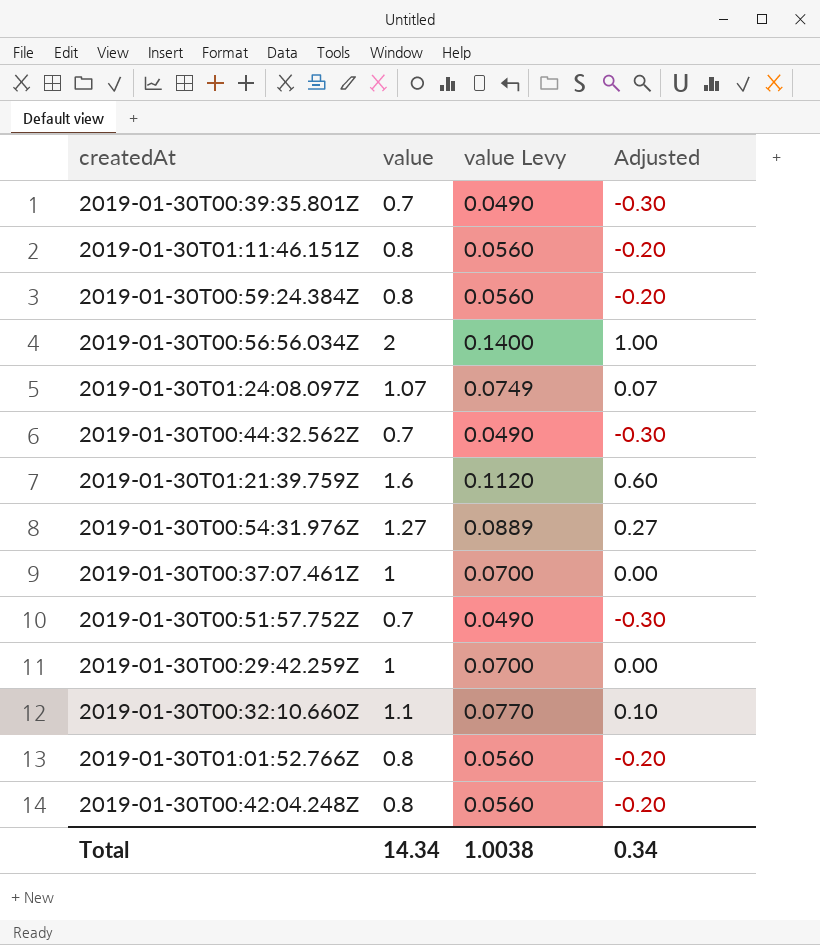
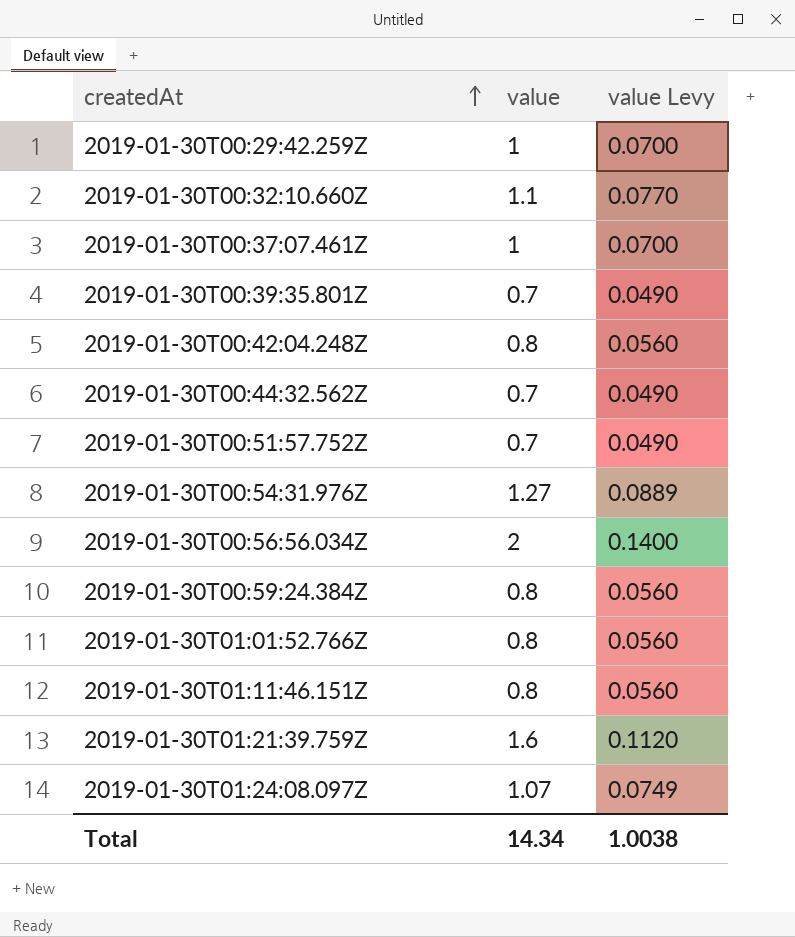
row order: none -> createdAt ascending
column Adjusted | formula: [value] - 1 -> none

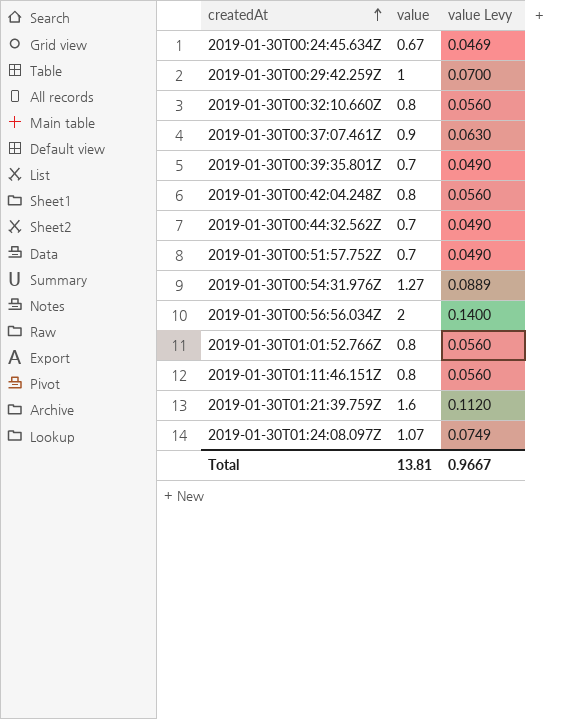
row 2019-01-30T00:59:24.384Z: 0.8 | 0.0560 -> none
row 2019-01-30T00:24:45.634Z: none -> 0.67 | 0.0469
2019-01-30T00:32:10.660Z | value: 1.1 -> 0.8
2019-01-30T00:32:10.660Z | value Levy: 0.0770 -> 0.0560
2019-01-30T00:37:07.461Z | value: 1 -> 0.9
2019-01-30T00:37:07.461Z | value Levy: 0.0700 -> 0.0630
Total | value: 14.34 -> 13.81
Total | value Levy: 1.0038 -> 0.9667

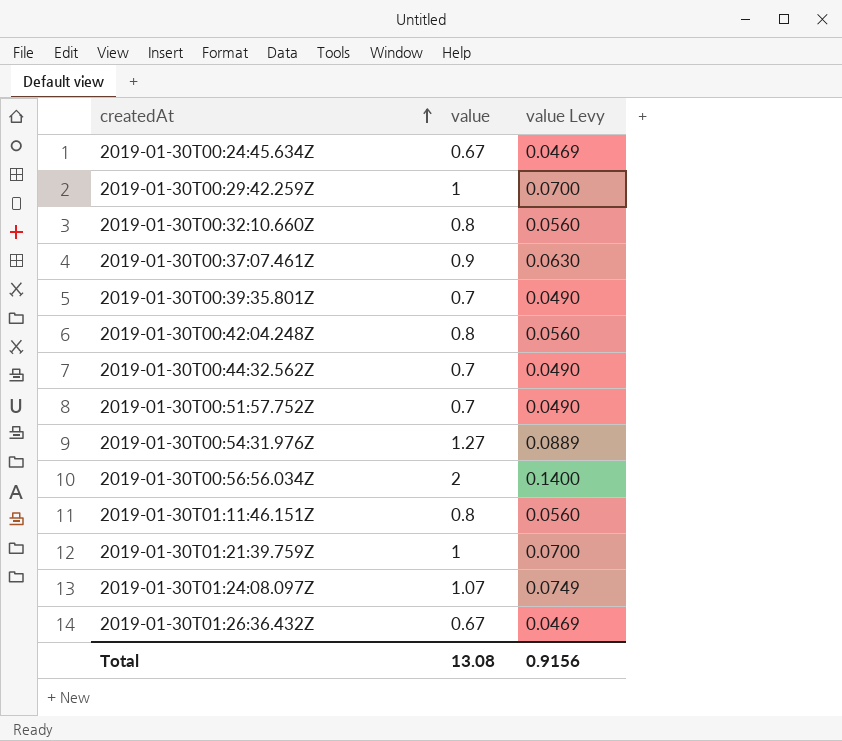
row 2019-01-30T01:01:52.766Z: 0.8 | 0.0560 -> none
2019-01-30T01:21:39.759Z | value: 1.6 -> 1
2019-01-30T01:21:39.759Z | value Levy: 0.1120 -> 0.0700
row 2019-01-30T01:26:36.432Z: none -> 0.67 | 0.0469
Total | value: 13.81 -> 13.08
Total | value Levy: 0.9667 -> 0.9156

